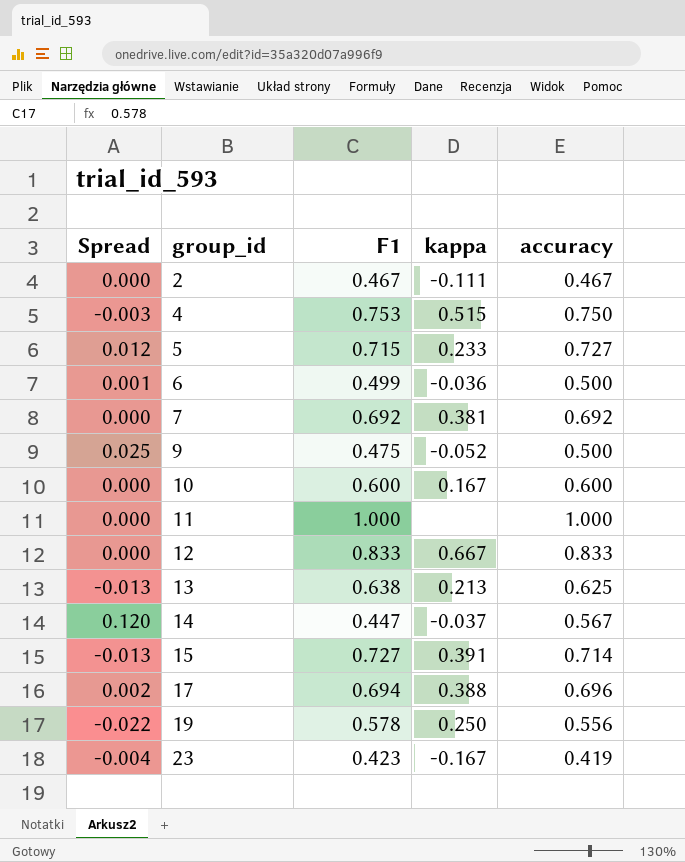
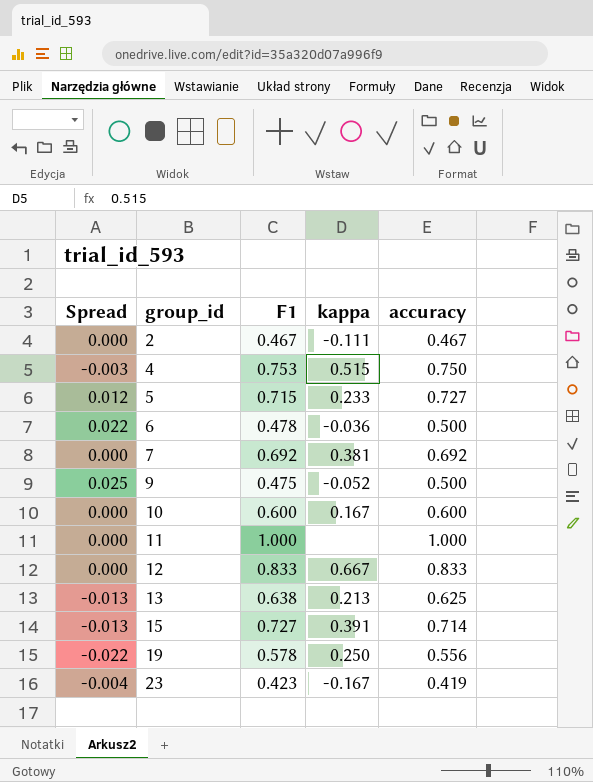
row 14: 0.120 | 0.447 | -0.037 | 0.567 -> none
row 17: 0.002 | 0.694 | 0.388 | 0.696 -> none
6 | Spread: 0.001 -> 0.022
6 | F1: 0.499 -> 0.478

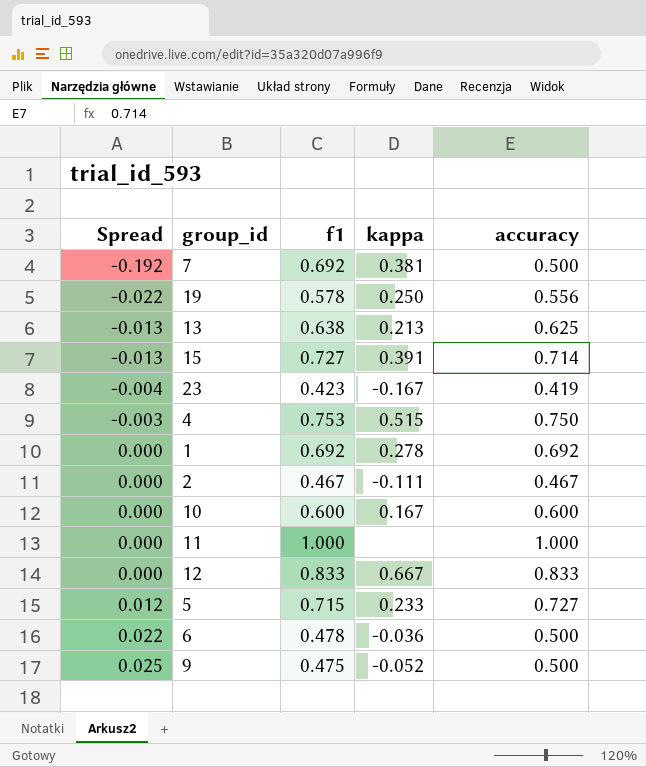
row order: group_id ascending -> Spread ascending
column name: F1 -> f1
7 | Spread: 0.000 -> -0.192
7 | accuracy: 0.692 -> 0.500
row 1: none -> 0.000 | 0.692 | 0.278 | 0.692

